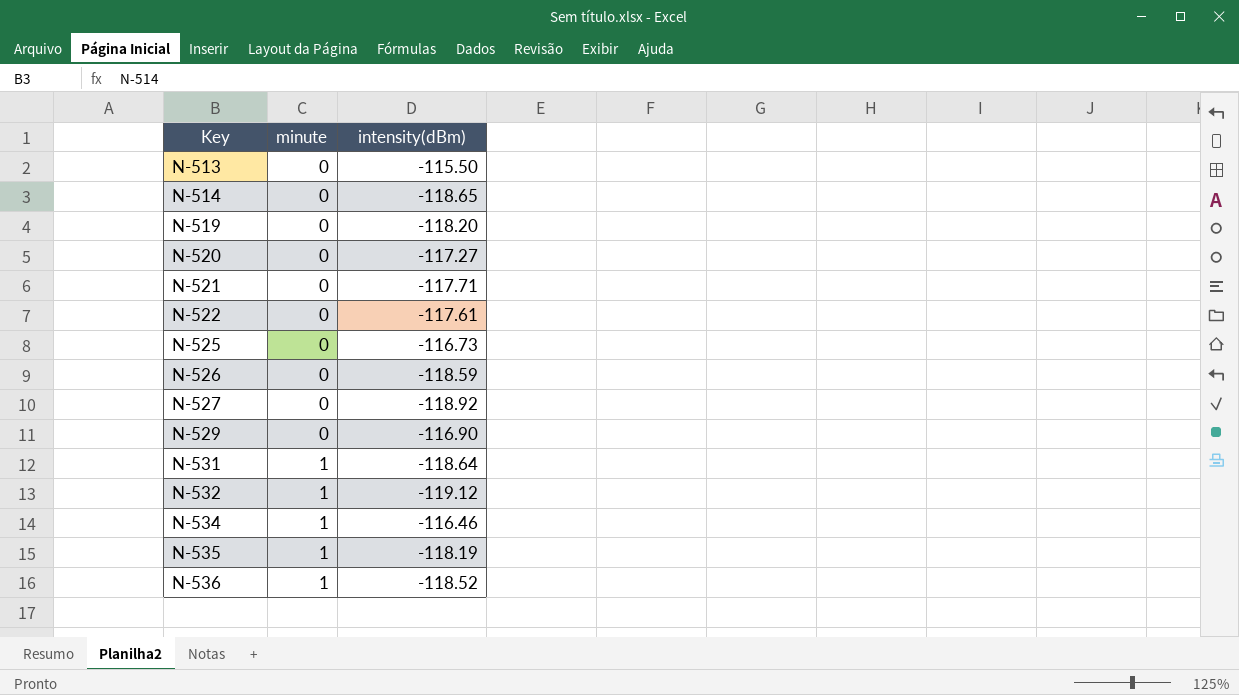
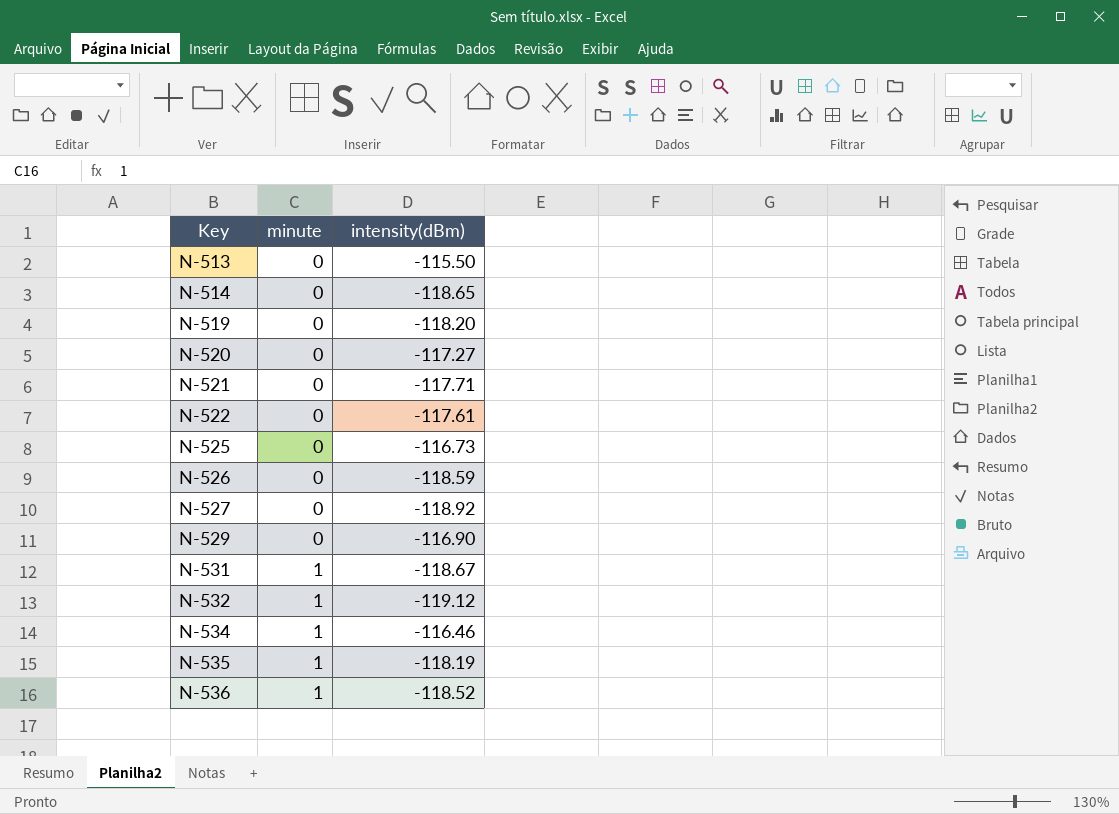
N-531 | intensity(dBm): -118.64 -> -118.67

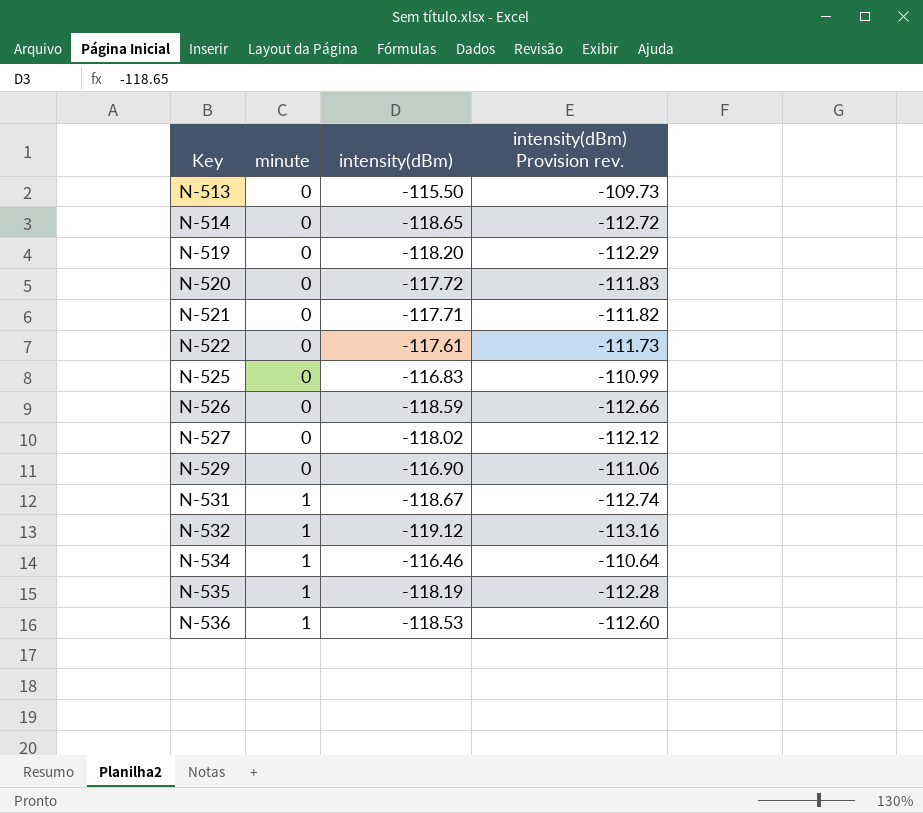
column intensity(dBm) Provision rev. | formula: none -> [intensity(dBm)] * 0.95
N-520 | intensity(dBm): -117.27 -> -117.72
N-525 | intensity(dBm): -116.73 -> -116.83
N-527 | intensity(dBm): -118.92 -> -118.02
N-536 | intensity(dBm): -118.52 -> -118.53

